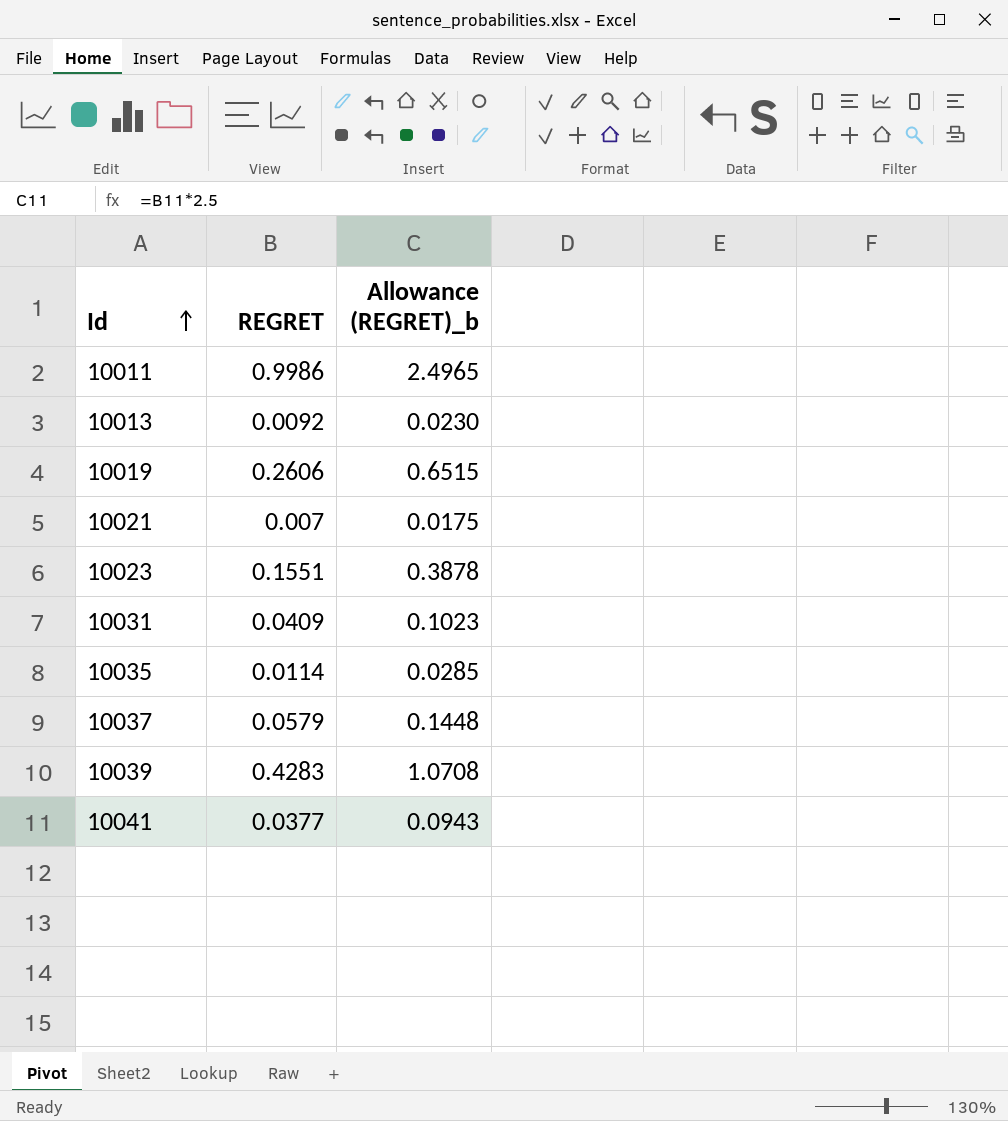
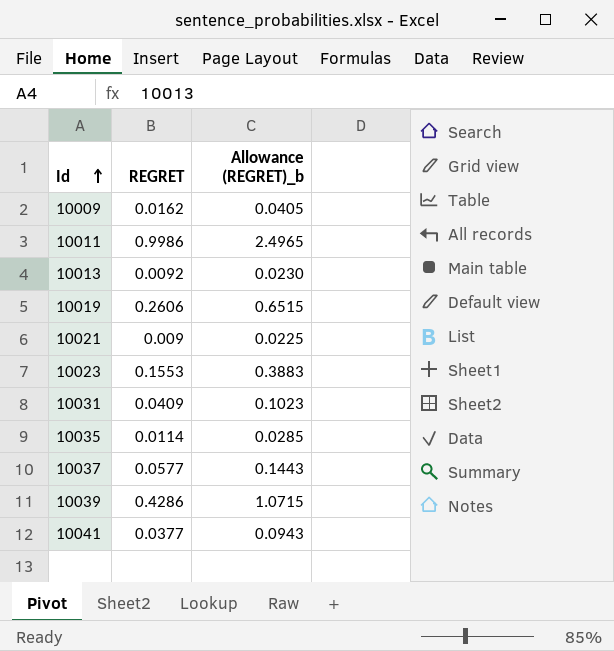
row 10009: none -> 0.0162 | 0.0405
10021 | REGRET: 0.007 -> 0.009
10021 | Allowance (REGRET)_b: 0.0175 -> 0.0225
10023 | REGRET: 0.1551 -> 0.1553
10023 | Allowance (REGRET)_b: 0.3878 -> 0.3883
10037 | REGRET: 0.0579 -> 0.0577
10037 | Allowance (REGRET)_b: 0.1448 -> 0.1443
10039 | REGRET: 0.4283 -> 0.4286
10039 | Allowance (REGRET)_b: 1.0708 -> 1.0715

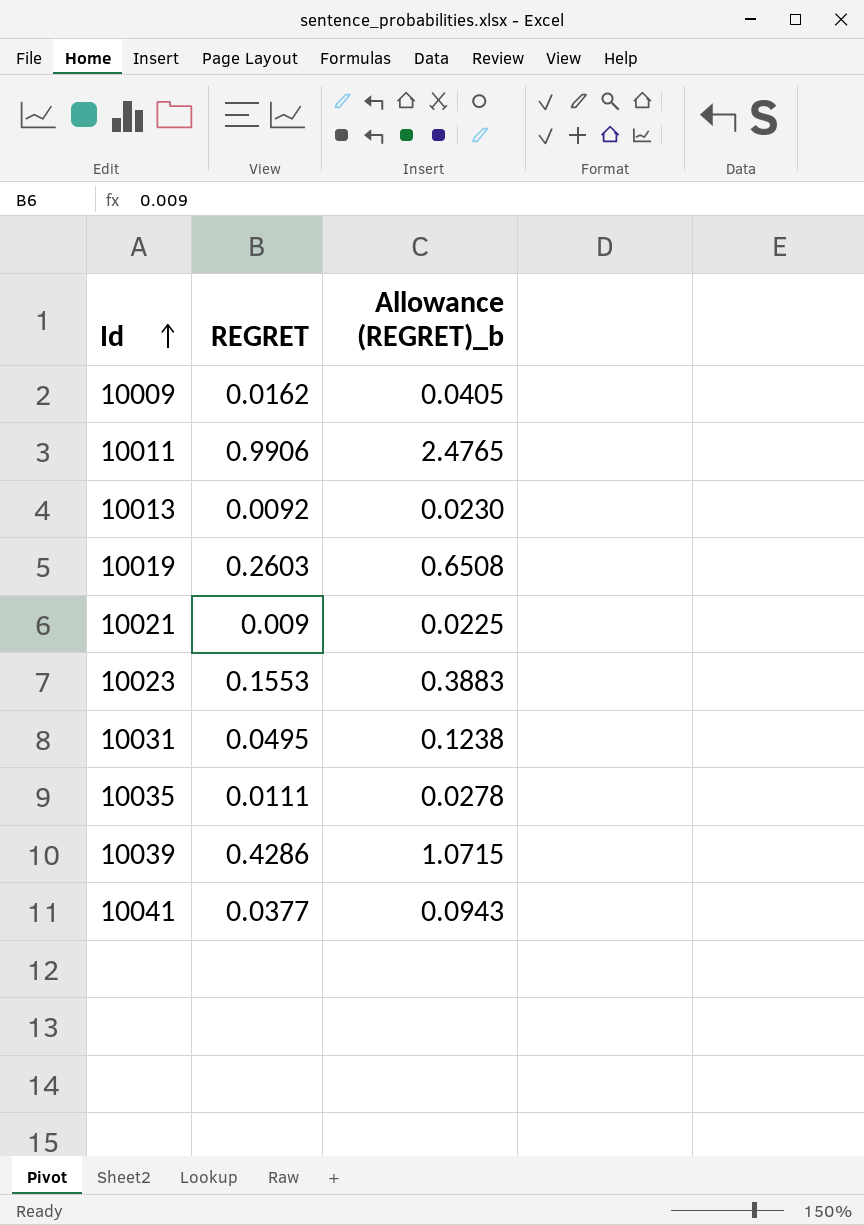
row 10037: 0.0577 | 0.1443 -> none
10011 | REGRET: 0.9986 -> 0.9906
10011 | Allowance (REGRET)_b: 2.4965 -> 2.4765
10019 | REGRET: 0.2606 -> 0.2603
10019 | Allowance (REGRET)_b: 0.6515 -> 0.6508
10031 | REGRET: 0.0409 -> 0.0495
10031 | Allowance (REGRET)_b: 0.1023 -> 0.1238
10035 | REGRET: 0.0114 -> 0.0111
10035 | Allowance (REGRET)_b: 0.0285 -> 0.0278

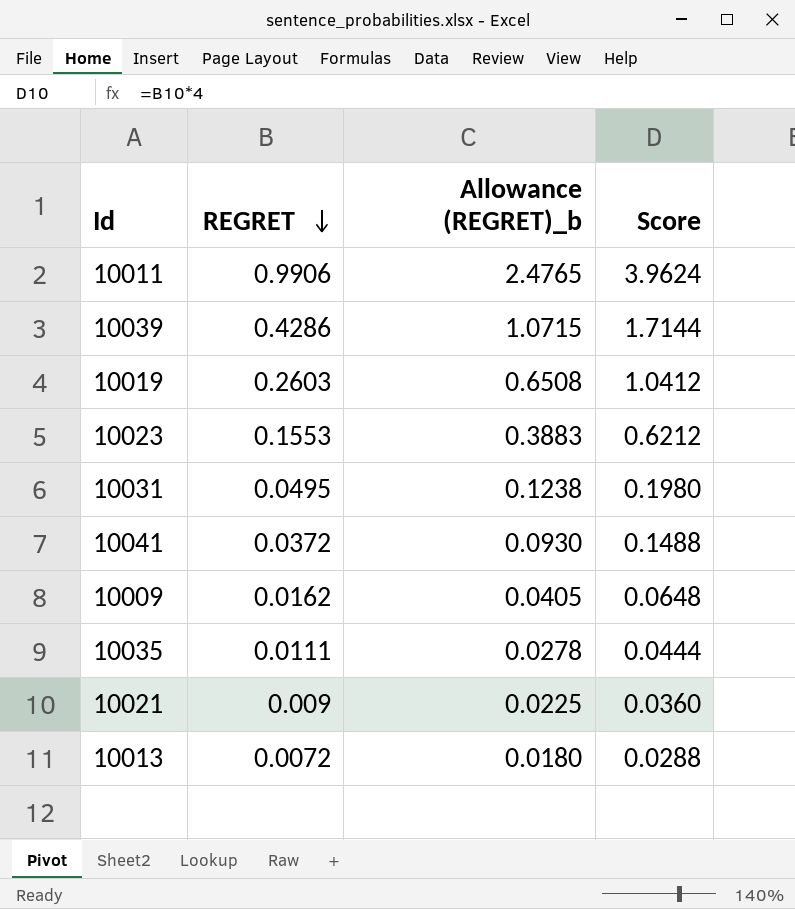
row order: Id ascending -> REGRET descending
column Score | formula: none -> [REGRET] * 4
10041 | REGRET: 0.0377 -> 0.0372
10041 | Allowance (REGRET)_b: 0.0943 -> 0.0930
10013 | REGRET: 0.0092 -> 0.0072
10013 | Allowance (REGRET)_b: 0.0230 -> 0.0180

